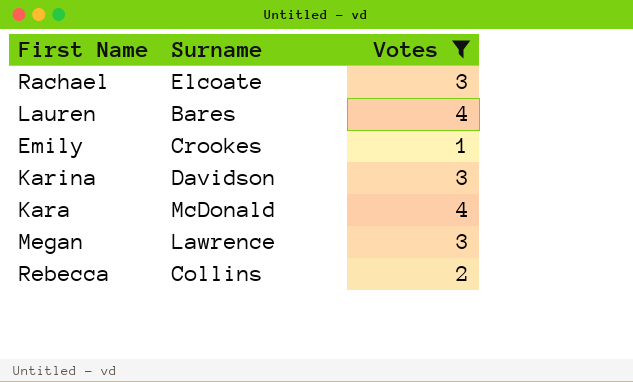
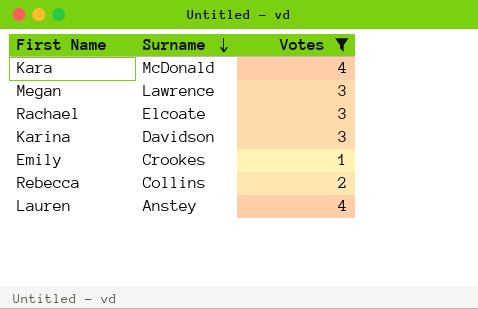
row order: none -> Surname descending
Lauren | Surname: Bares -> Anstey

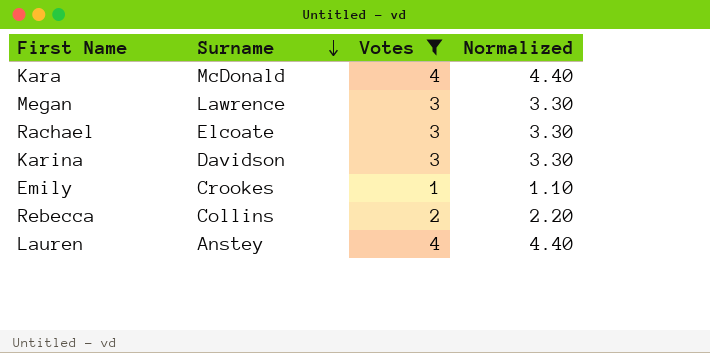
column Normalized | formula: none -> [Votes] * 1.1

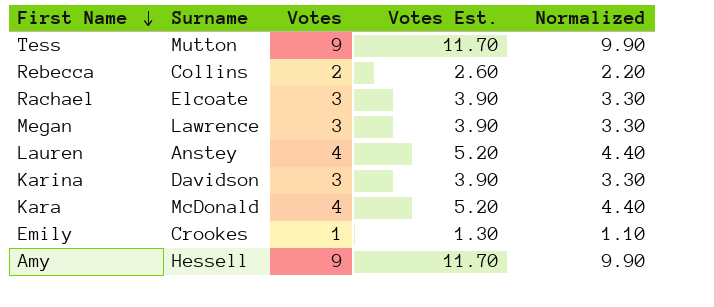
filter: Votes != 9 -> none
row order: Surname descending -> First Name descending
column Votes Est. | formula: none -> [Votes] * 1.3

